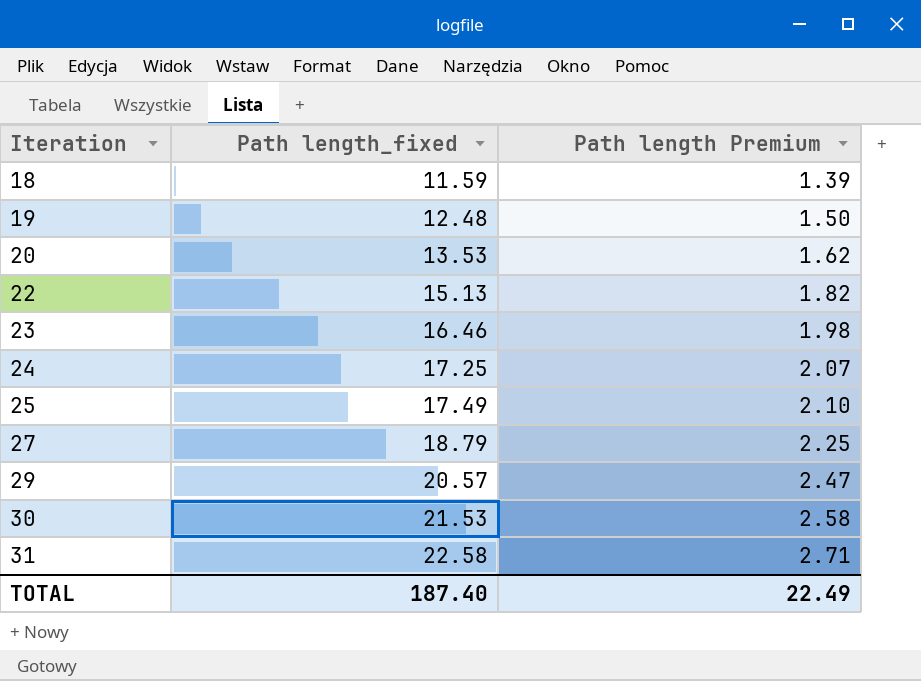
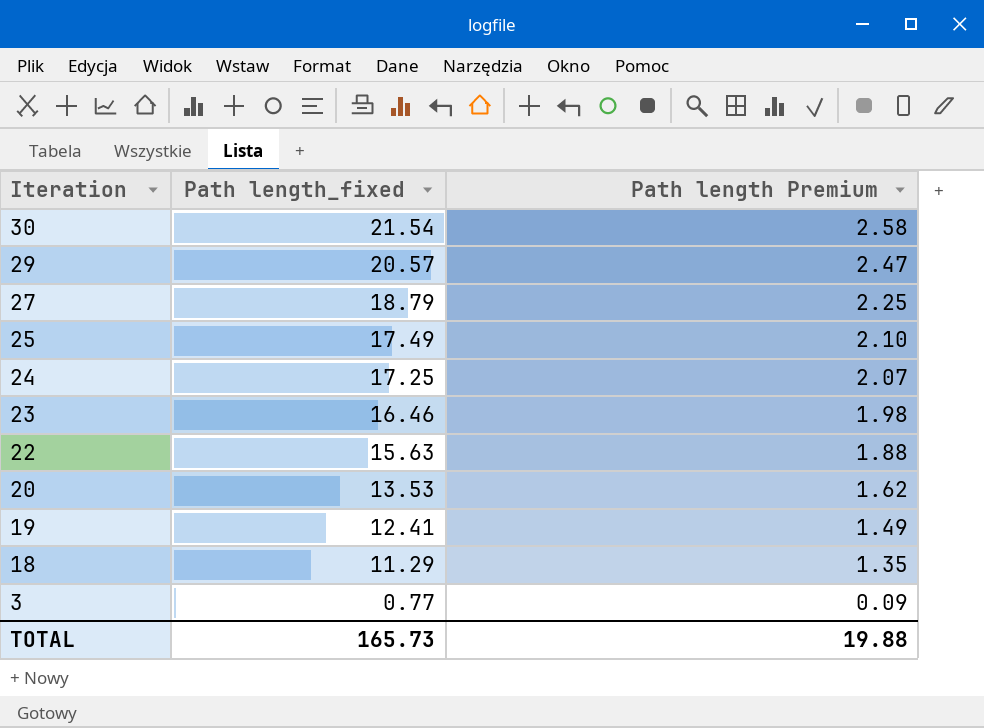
row order: Iteration ascending -> Iteration descending
row 31: 22.58 | 2.71 -> none
30 | Path length_fixed: 21.53 -> 21.54
22 | Path length_fixed: 15.13 -> 15.63
22 | Path length Premium: 1.82 -> 1.88
19 | Path length_fixed: 12.48 -> 12.41
19 | Path length Premium: 1.50 -> 1.49
18 | Path length_fixed: 11.59 -> 11.29
18 | Path length Premium: 1.39 -> 1.35
row 3: none -> 0.77 | 0.09
TOTAL | Path length_fixed: 187.40 -> 165.73
TOTAL | Path length Premium: 22.49 -> 19.88

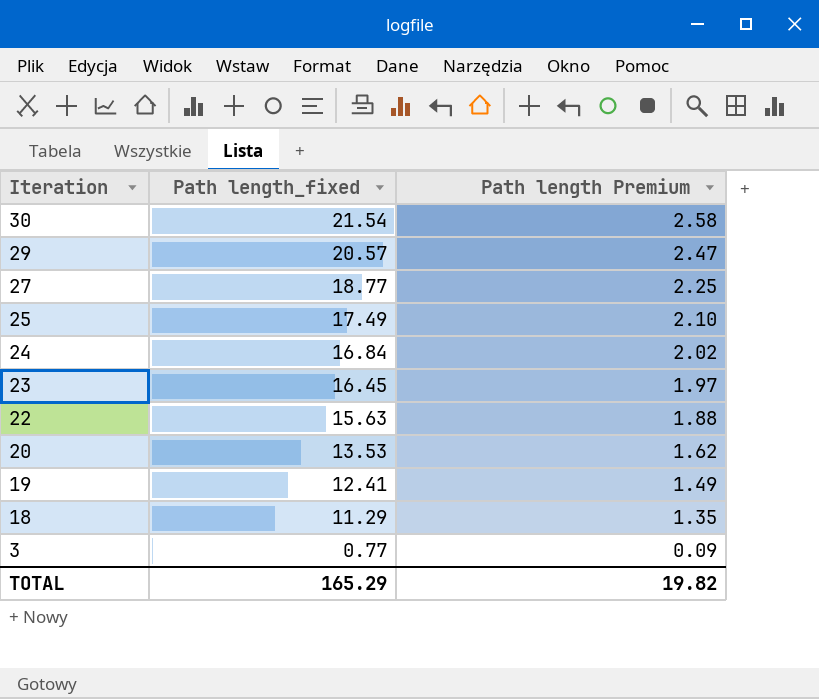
27 | Path length_fixed: 18.79 -> 18.77
24 | Path length_fixed: 17.25 -> 16.84
24 | Path length Premium: 2.07 -> 2.02
23 | Path length_fixed: 16.46 -> 16.45
23 | Path length Premium: 1.98 -> 1.97
TOTAL | Path length_fixed: 165.73 -> 165.29
TOTAL | Path length Premium: 19.88 -> 19.82

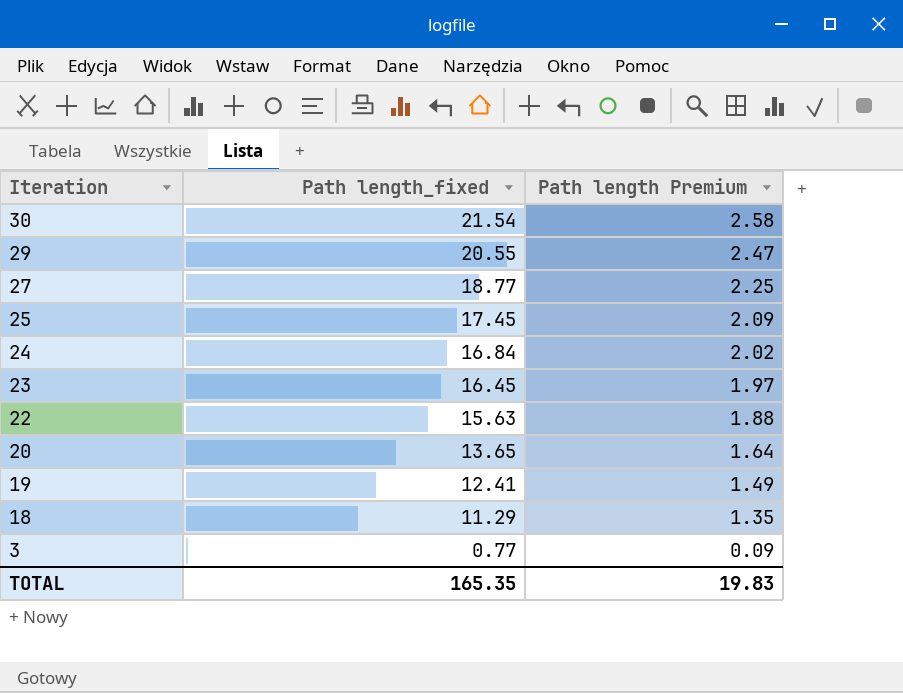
29 | Path length_fixed: 20.57 -> 20.55
25 | Path length_fixed: 17.49 -> 17.45
25 | Path length Premium: 2.10 -> 2.09
20 | Path length_fixed: 13.53 -> 13.65
20 | Path length Premium: 1.62 -> 1.64
TOTAL | Path length_fixed: 165.29 -> 165.35
TOTAL | Path length Premium: 19.82 -> 19.83

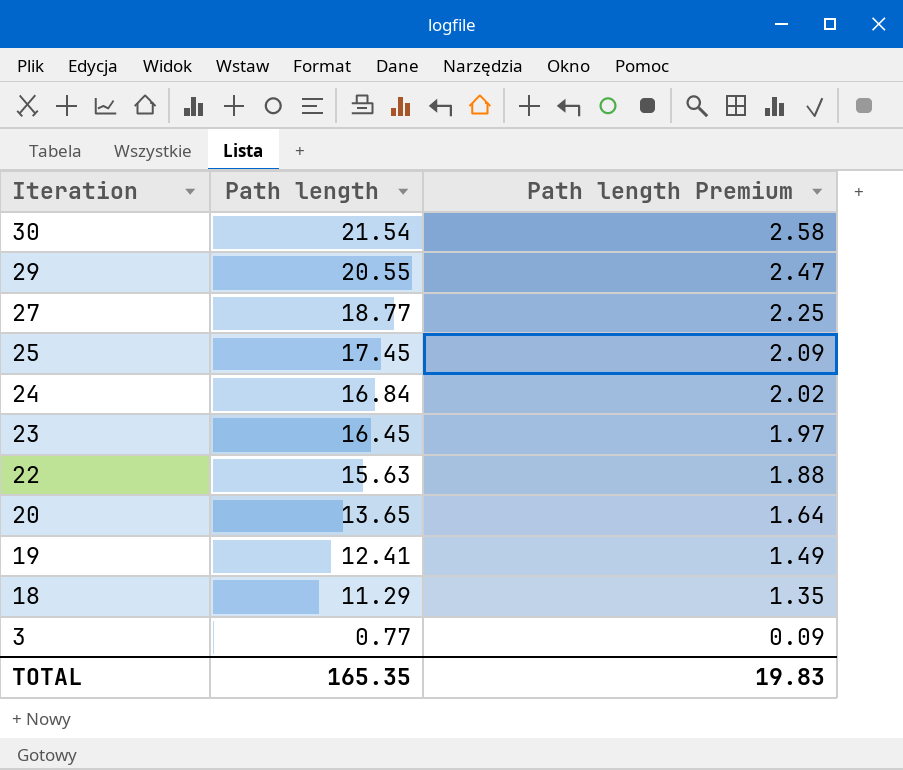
column name: Path length_fixed -> Path length

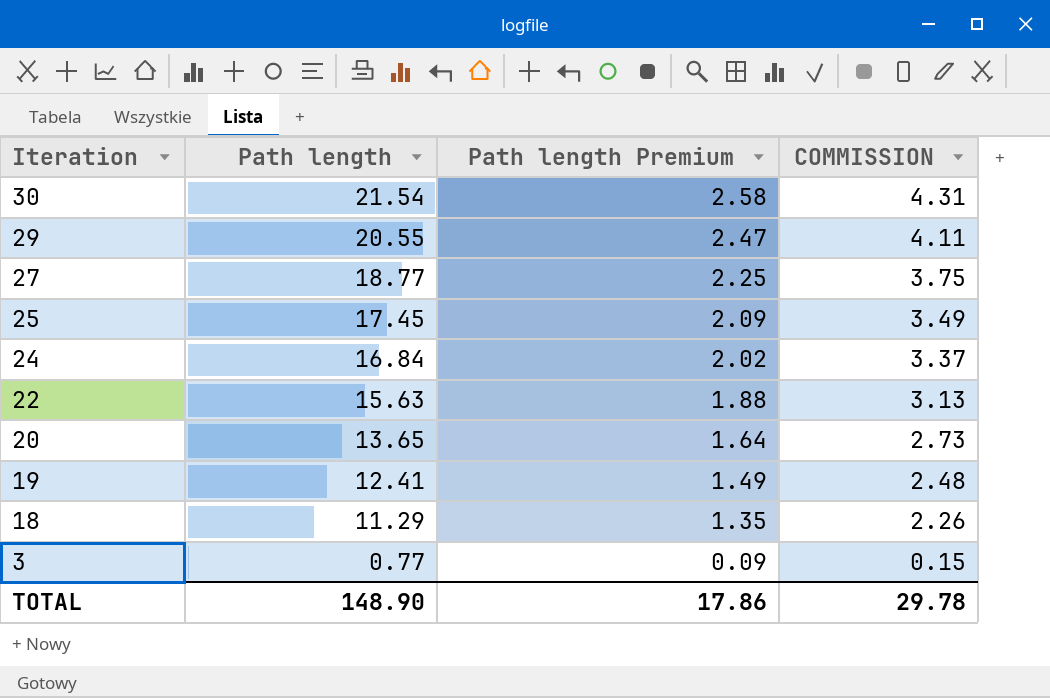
column COMMISSION | formula: none -> [Path length] * 0.2
row 23: 16.45 | 1.97 -> none
TOTAL | Path length: 165.35 -> 148.90
TOTAL | Path length Premium: 19.83 -> 17.86

